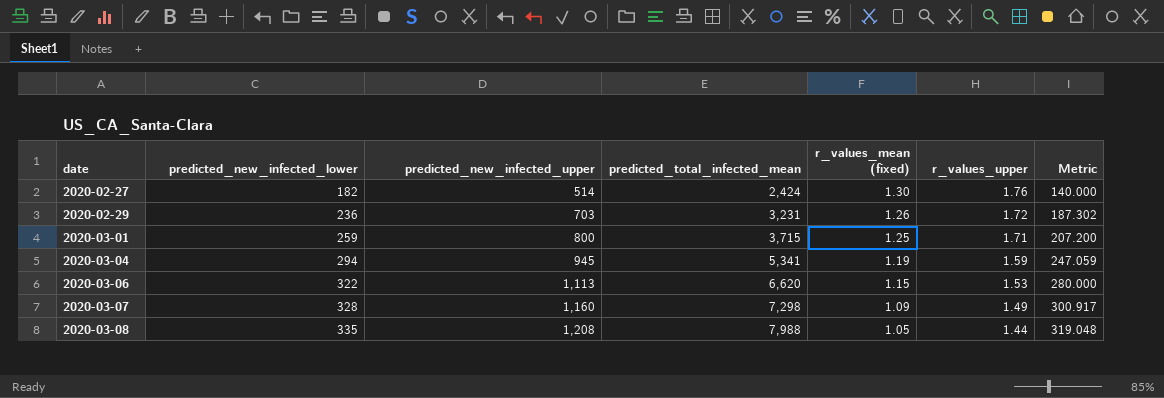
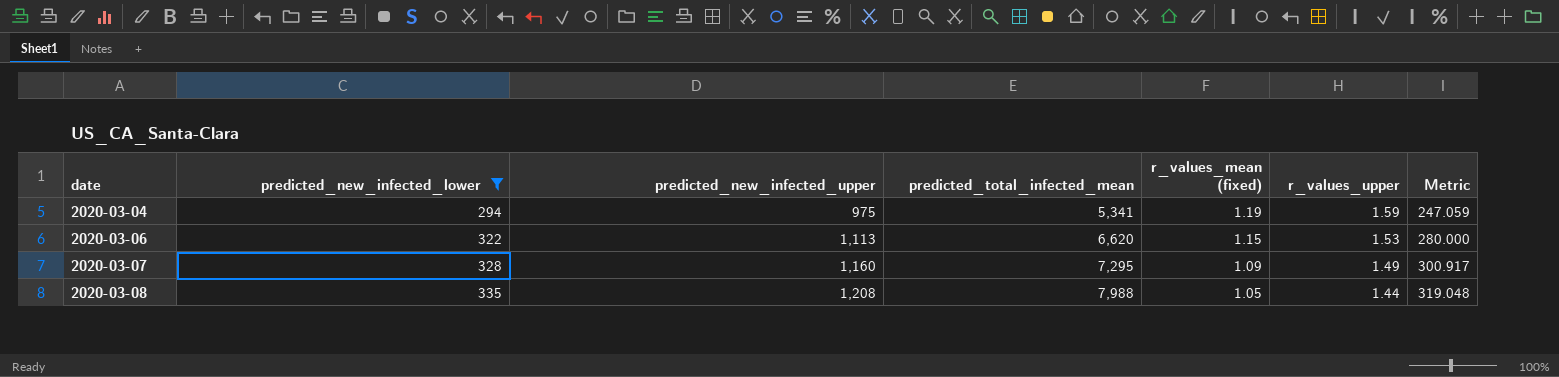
filter: none -> predicted_new_infected_lower >= 294
2020-03-04 | predicted_new_infected_upper: 945 -> 975
2020-03-07 | predicted_total_infected_mean: 7,298 -> 7,295

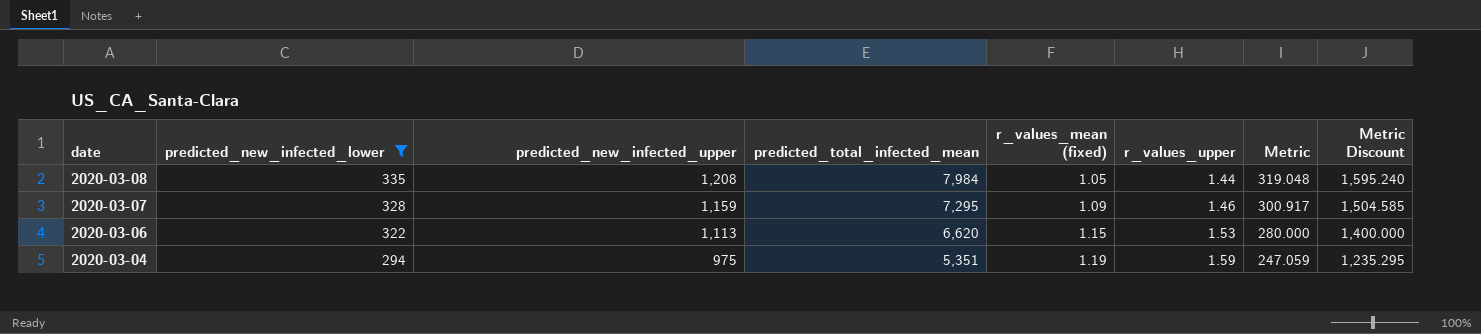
row order: date ascending -> date descending
column Metric Discount | formula: none -> [Metric] * 5
2020-03-08 | predicted_total_infected_mean: 7,988 -> 7,984
2020-03-07 | predicted_new_infected_upper: 1,160 -> 1,159
2020-03-07 | r_values_upper: 1.49 -> 1.46
2020-03-04 | predicted_total_infected_mean: 5,341 -> 5,351

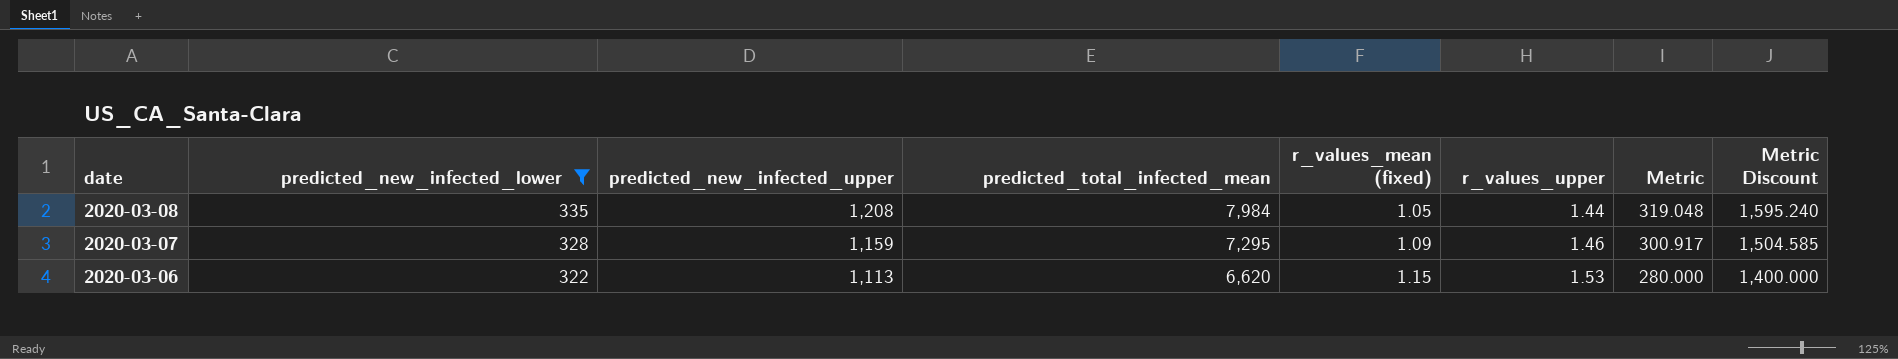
row 2020-03-04: 294 | 975 | 5,351 | 1.19 | 1.59 | 247.059 | 1,235.295 -> none

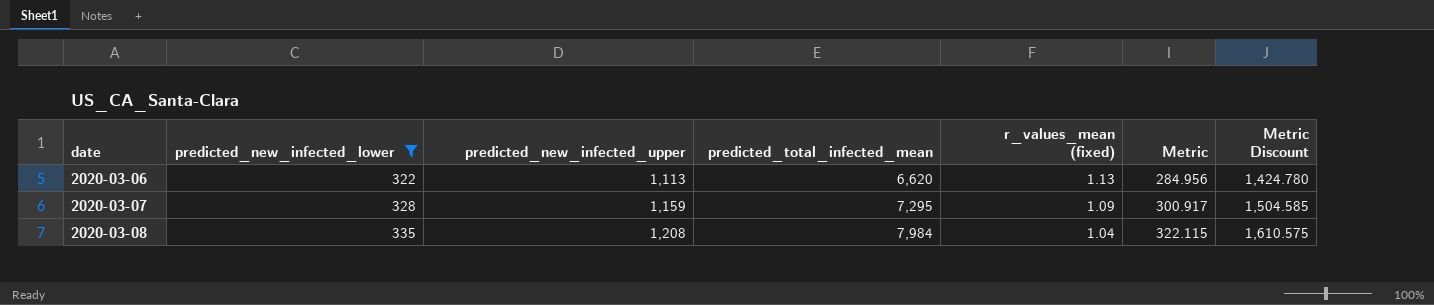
row order: date descending -> date ascending
column r_values_upper | position: 6 -> none
2020-03-06 | r_values_mean (fixed): 1.15 -> 1.13
2020-03-06 | Metric: 280.000 -> 284.956
2020-03-06 | Metric Discount: 1,400.000 -> 1,424.780
2020-03-08 | r_values_mean (fixed): 1.05 -> 1.04
2020-03-08 | Metric: 319.048 -> 322.115
2020-03-08 | Metric Discount: 1,595.240 -> 1,610.575

